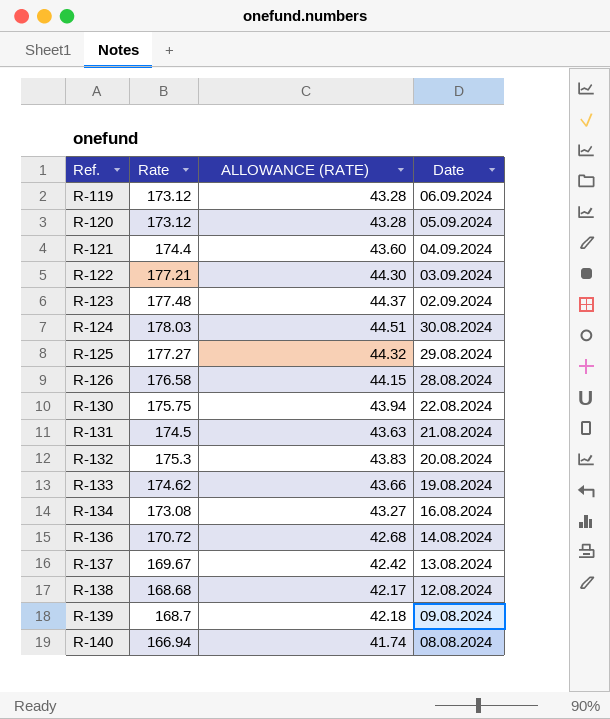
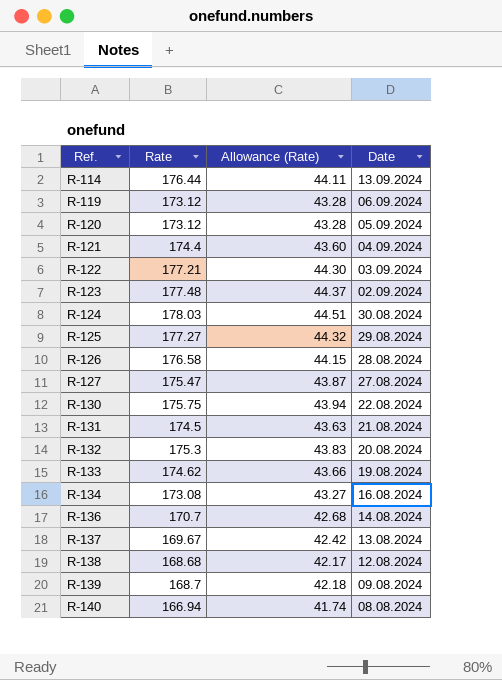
column name: ALLOWANCE (RATE) -> Allowance (Rate)
row R-114: none -> 176.44 | 44.11 | 13.09.2024
row R-127: none -> 175.47 | 43.87 | 27.08.2024
R-136 | Rate: 170.72 -> 170.7

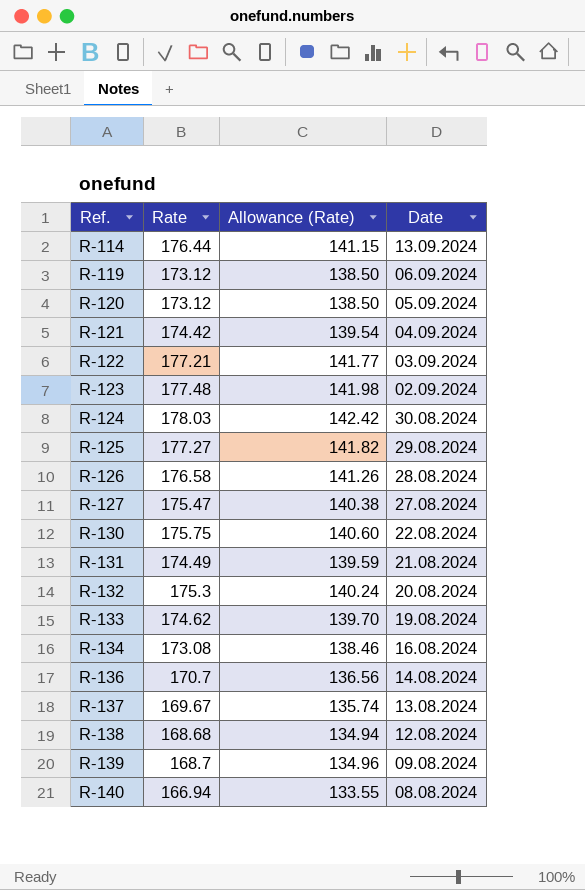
column Allowance (Rate) | formula: [Rate] * 0.25 -> [Rate] * 0.8
R-121 | Rate: 174.4 -> 174.42
R-131 | Rate: 174.5 -> 174.49

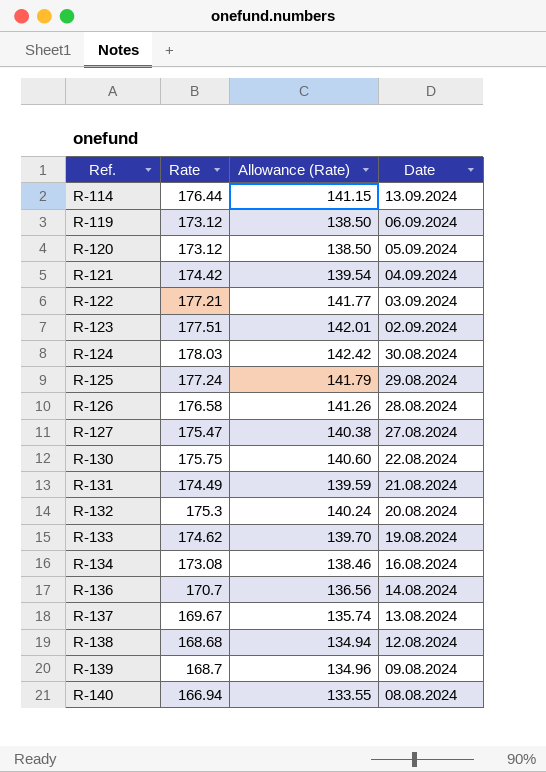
R-123 | Rate: 177.48 -> 177.51
R-123 | Allowance (Rate): 141.98 -> 142.01
R-125 | Rate: 177.27 -> 177.24
R-125 | Allowance (Rate): 141.82 -> 141.79

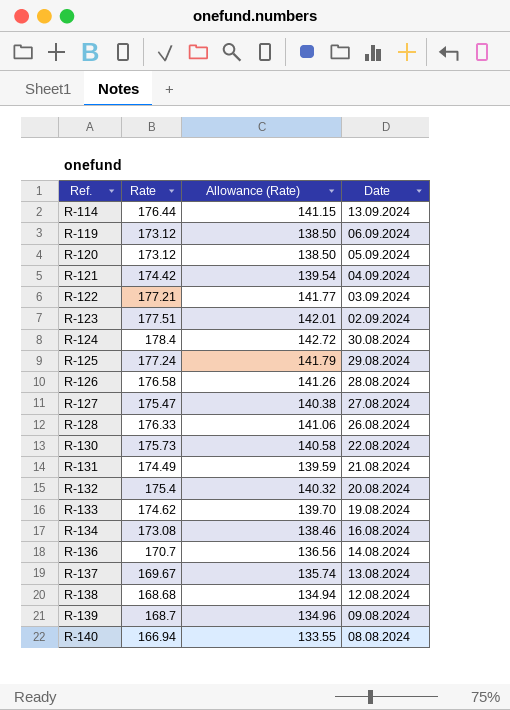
R-124 | Rate: 178.03 -> 178.4
R-124 | Allowance (Rate): 142.42 -> 142.72
row R-128: none -> 176.33 | 141.06 | 26.08.2024
R-130 | Rate: 175.75 -> 175.73
R-130 | Allowance (Rate): 140.60 -> 140.58
R-132 | Rate: 175.3 -> 175.4
R-132 | Allowance (Rate): 140.24 -> 140.32

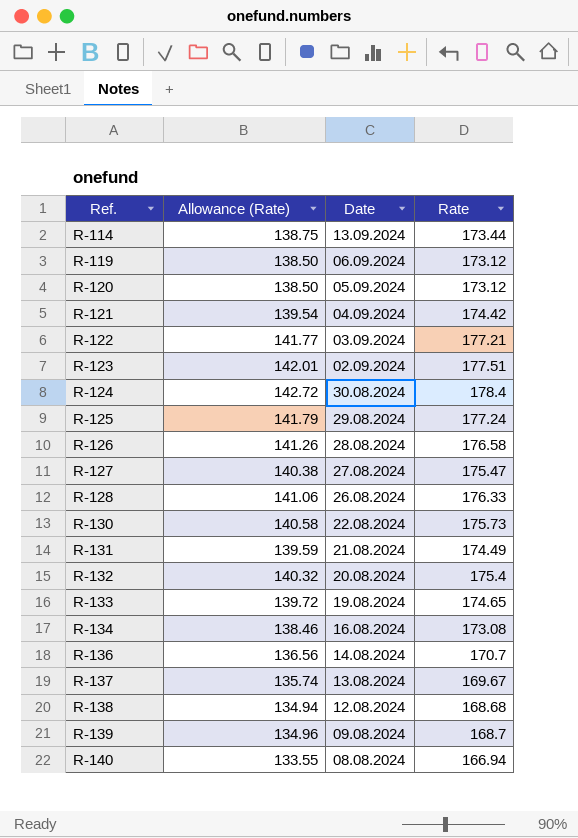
column Rate | position: 2 -> 4
R-114 | Allowance (Rate): 141.15 -> 138.75
R-114 | Rate: 176.44 -> 173.44
R-133 | Allowance (Rate): 139.70 -> 139.72
R-133 | Rate: 174.62 -> 174.65

